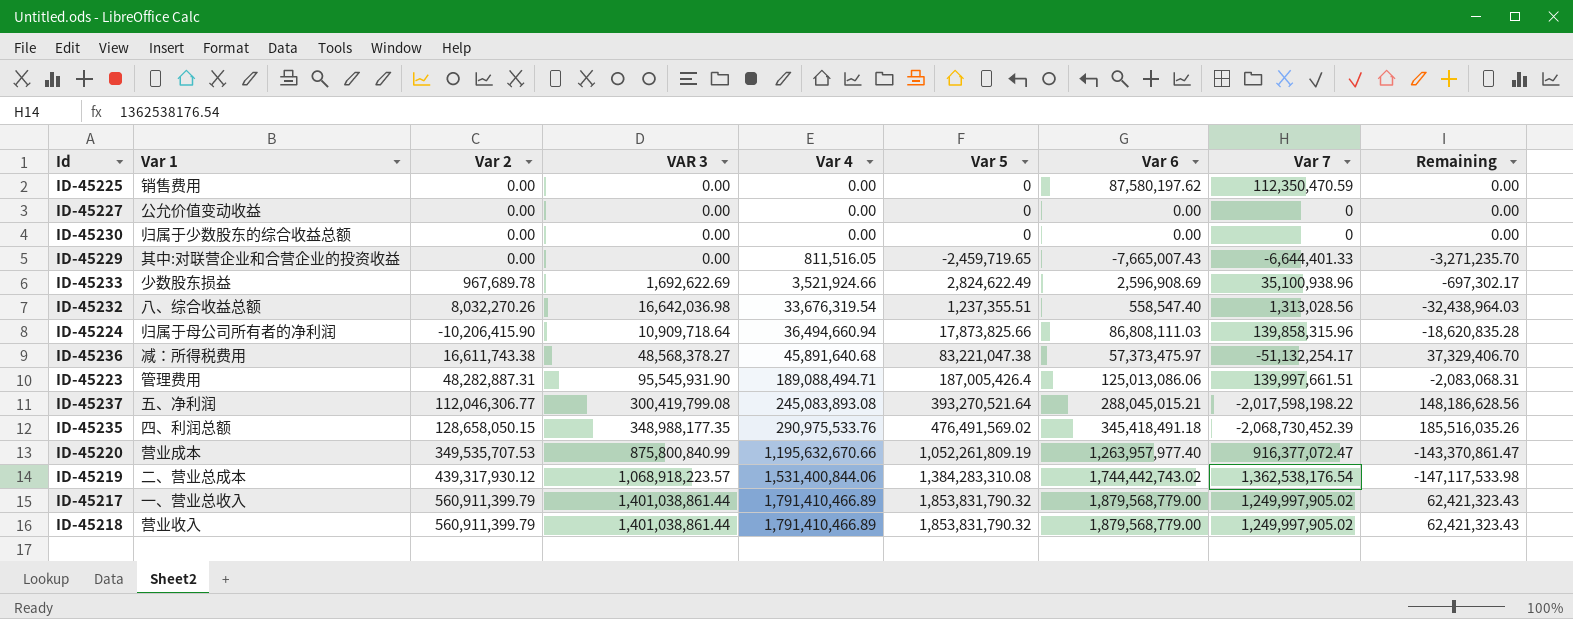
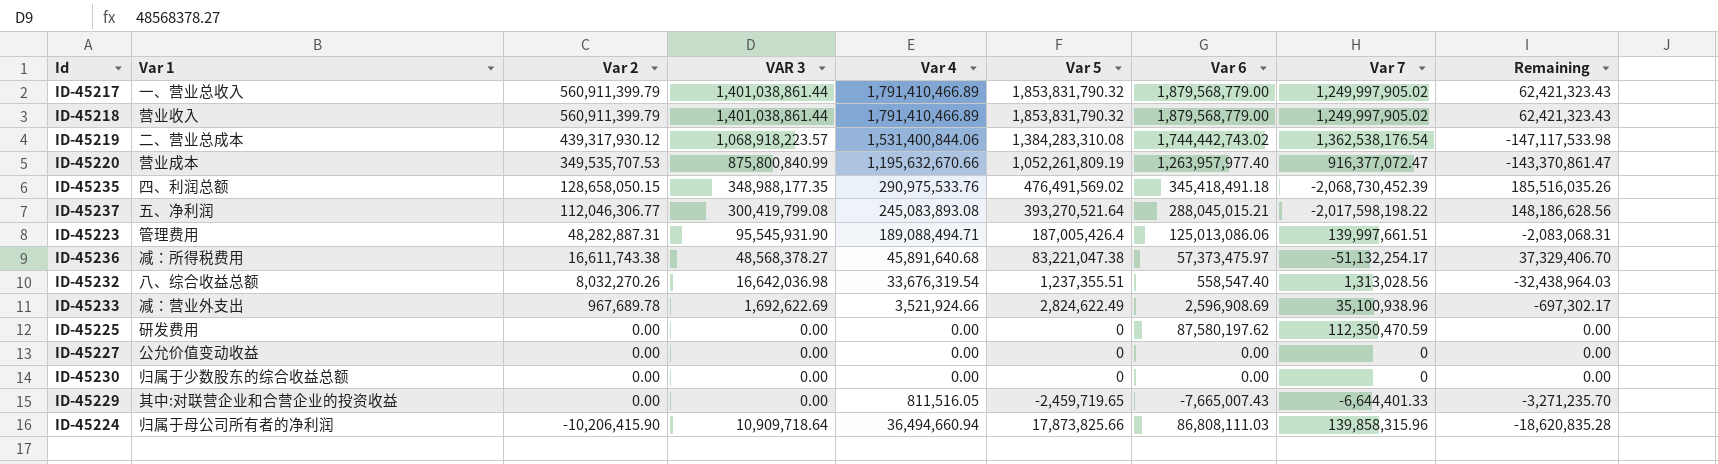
row order: Var 4 ascending -> Var 2 descending
ID-45233 | Var 1: 少数股东损益 -> 减：营业外支出
ID-45225 | Var 1: 销售费用 -> 研发费用

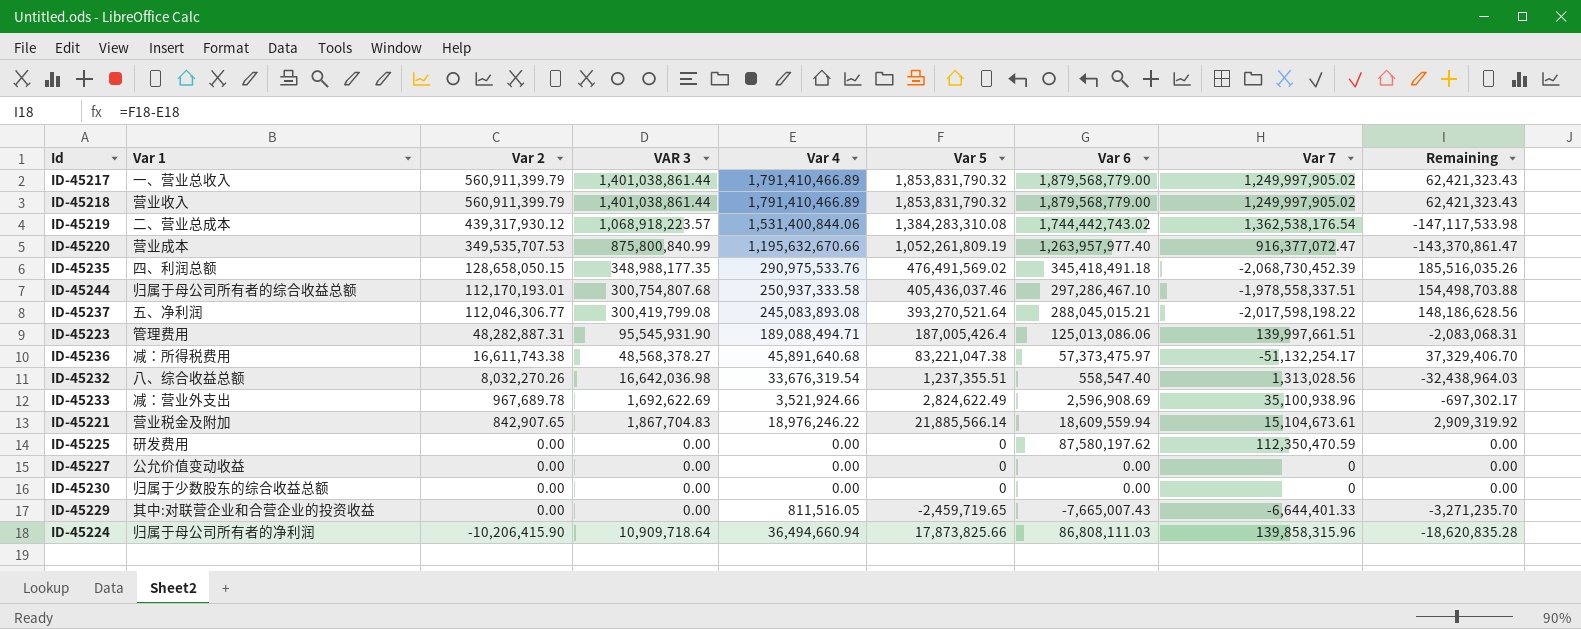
row ID-45244: none -> 归属于母公司所有者的综合收益总额 | 112,170,193.01 | 300,754,807.68 | 250,937,333.58 | 405,436,037.46 | 297,286,467.10 | -1,978,558,337.51 | 154,498,703.88
row ID-45221: none -> 营业税金及附加 | 842,907.65 | 1,867,704.83 | 18,976,246.22 | 21,885,566.14 | 18,609,559.94 | 15,104,673.61 | 2,909,319.92

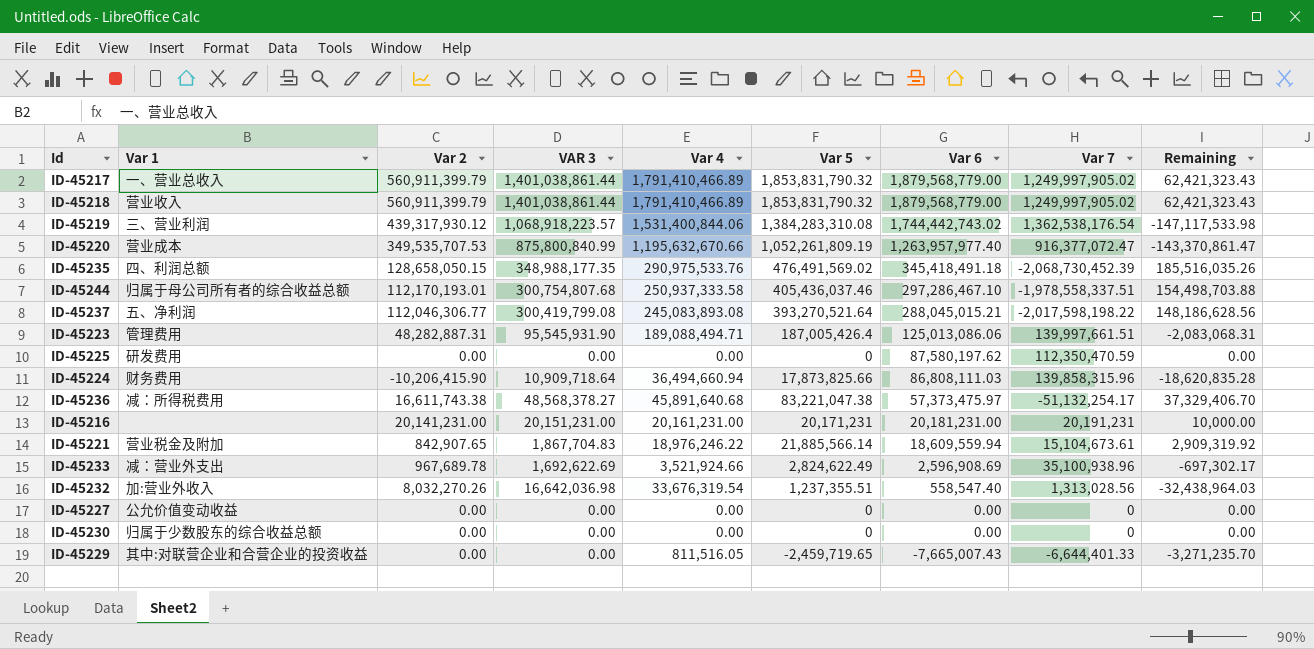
row order: Var 2 descending -> Var 6 descending
ID-45219 | Var 1: 二、营业总成本 -> 三、营业利润
ID-45224 | Var 1: 归属于母公司所有者的净利润 -> 财务费用
row ID-45216: none -> none | 20,141,231.00 | 20,151,231.00 | 20,161,231.00 | 20,171,231 | 20,181,231.00 | 20,191,231 | 10,000.00
ID-45232 | Var 1: 八、综合收益总额 -> 加:营业外收入

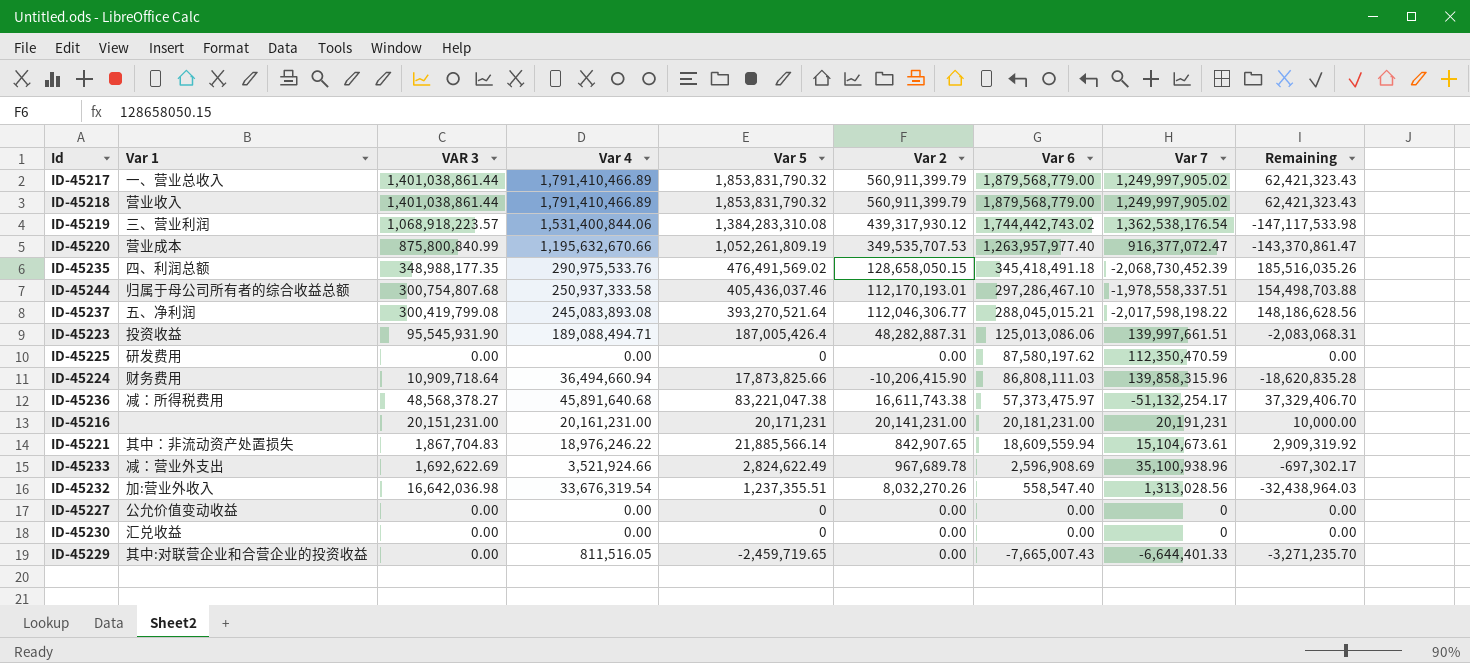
column Var 2 | position: 3 -> 6
ID-45223 | Var 1: 管理费用 -> 投资收益
ID-45221 | Var 1: 营业税金及附加 -> 其中：非流动资产处置损失
ID-45230 | Var 1: 归属于少数股东的综合收益总额 -> 汇兑收益

